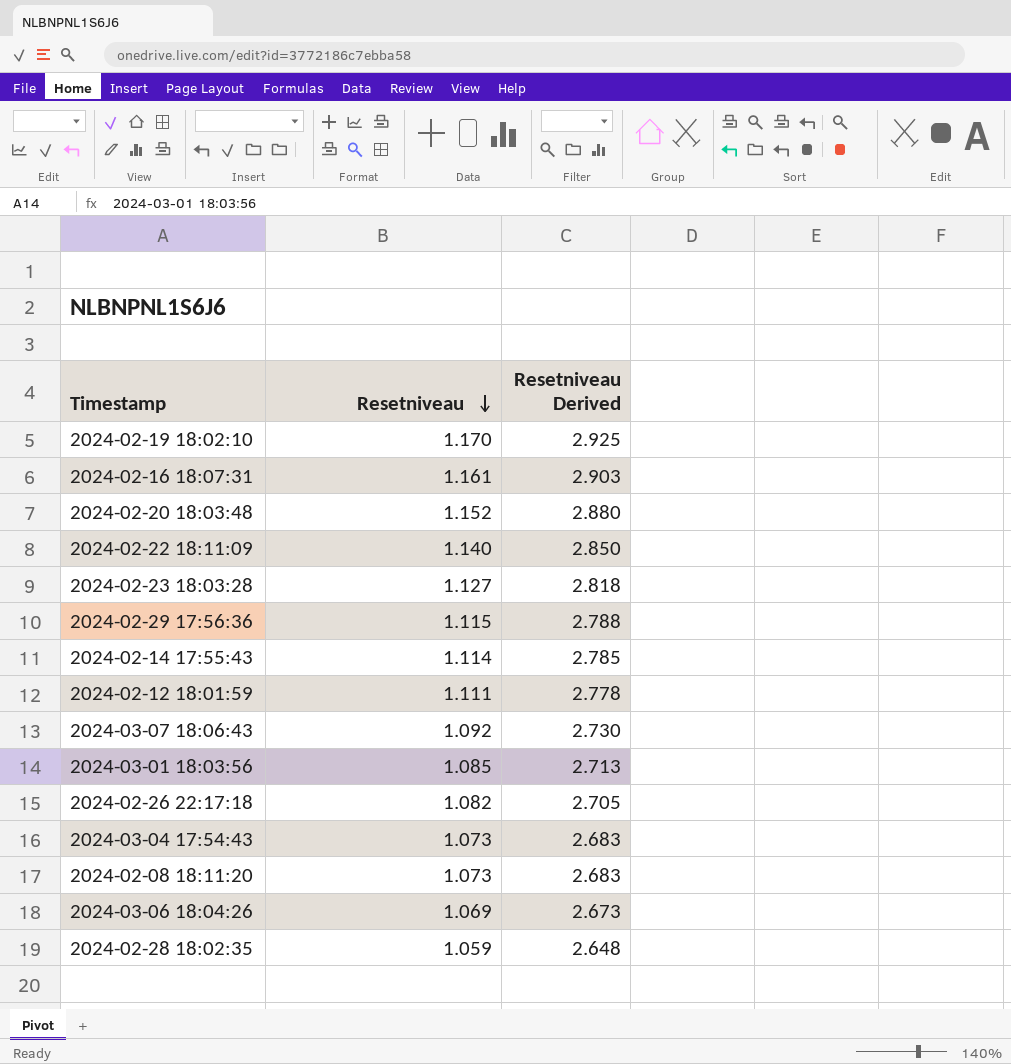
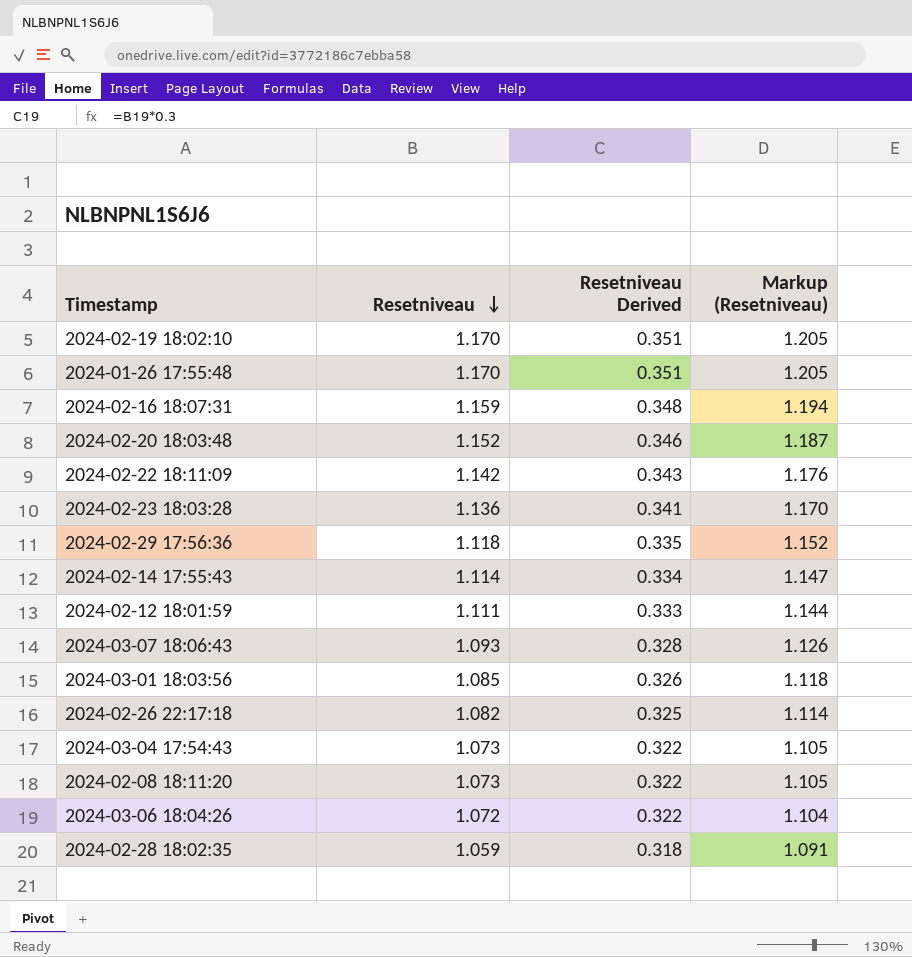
column Resetniveau Derived | formula: [Resetniveau] * 2.5 -> [Resetniveau] * 0.3
column Markup (Resetniveau) | formula: none -> [Resetniveau] * 1.03
row 2024-01-26 17:55:48: none -> 1.170 | 0.351 | 1.205
2024-02-16 18:07:31 | Resetniveau: 1.161 -> 1.159
2024-02-22 18:11:09 | Resetniveau: 1.140 -> 1.142
2024-02-23 18:03:28 | Resetniveau: 1.127 -> 1.136
2024-02-29 17:56:36 | Resetniveau: 1.115 -> 1.118
2024-03-07 18:06:43 | Resetniveau: 1.092 -> 1.093
2024-03-06 18:04:26 | Resetniveau: 1.069 -> 1.072

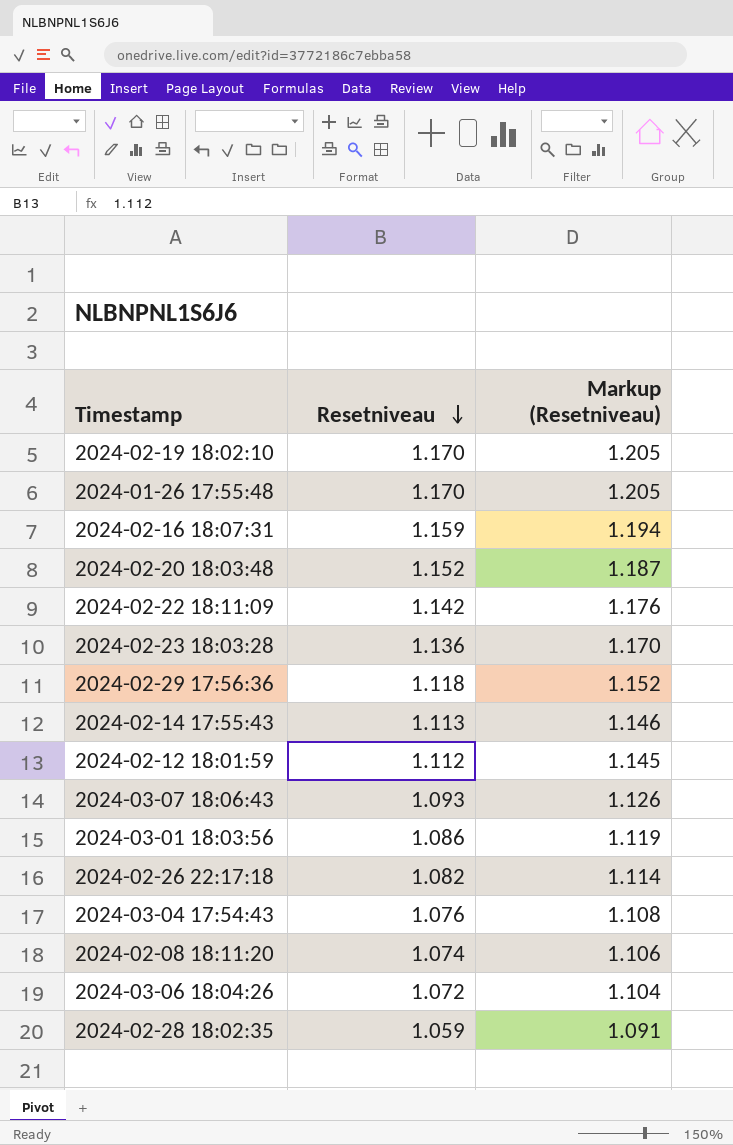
column Resetniveau Derived | formula: [Resetniveau] * 0.3 -> none
2024-02-14 17:55:43 | Resetniveau: 1.114 -> 1.113
2024-02-14 17:55:43 | Markup (Resetniveau): 1.147 -> 1.146
2024-02-12 18:01:59 | Resetniveau: 1.111 -> 1.112
2024-02-12 18:01:59 | Markup (Resetniveau): 1.144 -> 1.145
2024-03-01 18:03:56 | Resetniveau: 1.085 -> 1.086
2024-03-01 18:03:56 | Markup (Resetniveau): 1.118 -> 1.119
2024-03-04 17:54:43 | Resetniveau: 1.073 -> 1.076
2024-03-04 17:54:43 | Markup (Resetniveau): 1.105 -> 1.108
2024-02-08 18:11:20 | Resetniveau: 1.073 -> 1.074
2024-02-08 18:11:20 | Markup (Resetniveau): 1.105 -> 1.106

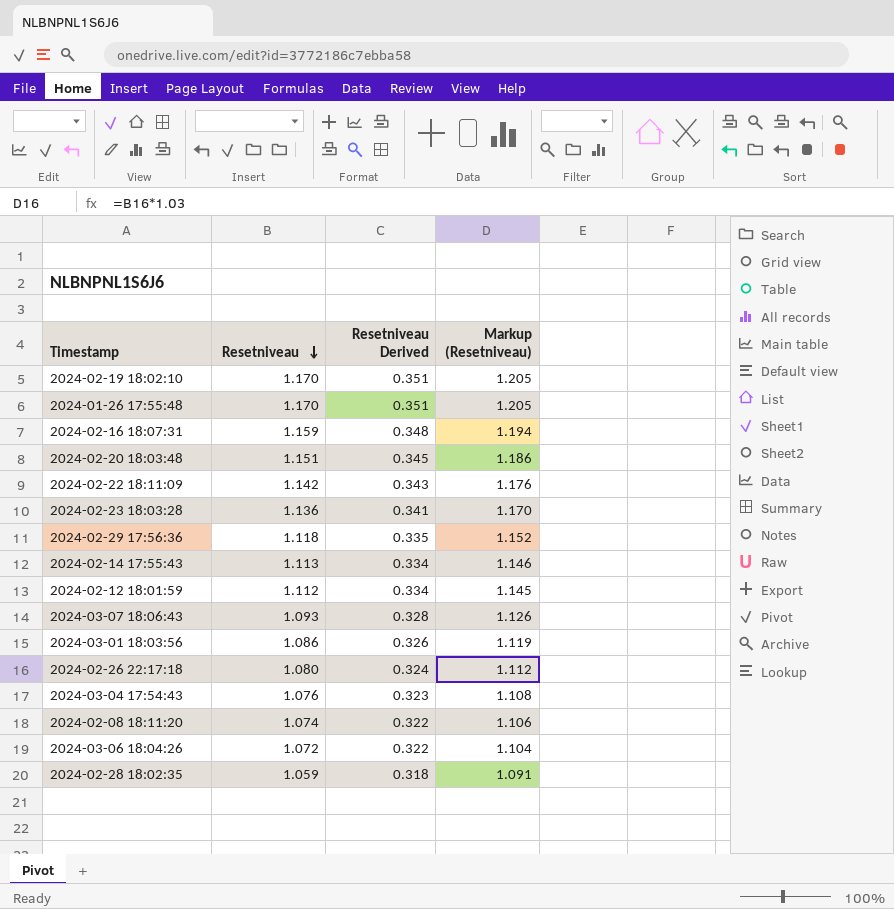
column Resetniveau Derived | formula: none -> [Resetniveau] * 0.3
2024-02-20 18:03:48 | Resetniveau: 1.152 -> 1.151
2024-02-20 18:03:48 | Markup (Resetniveau): 1.187 -> 1.186
2024-02-26 22:17:18 | Resetniveau: 1.082 -> 1.080
2024-02-26 22:17:18 | Markup (Resetniveau): 1.114 -> 1.112

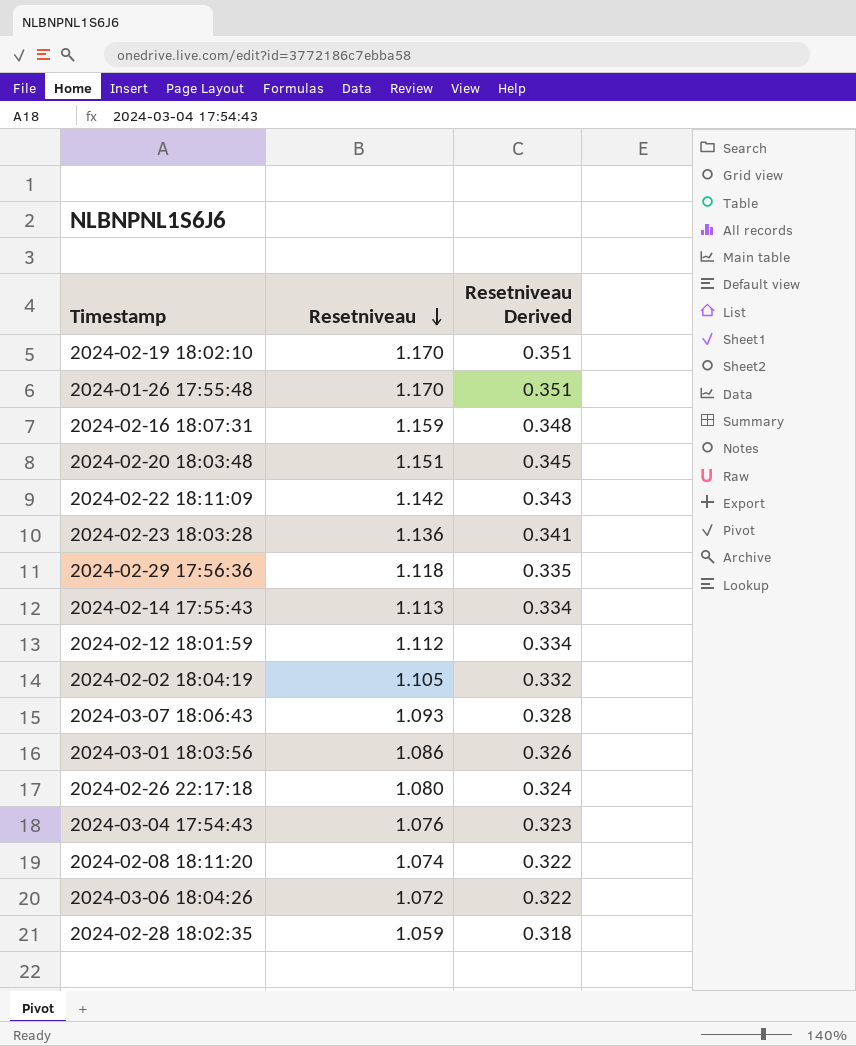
column Markup (Resetniveau) | formula: [Resetniveau] * 1.03 -> none
row 2024-02-02 18:04:19: none -> 1.105 | 0.332

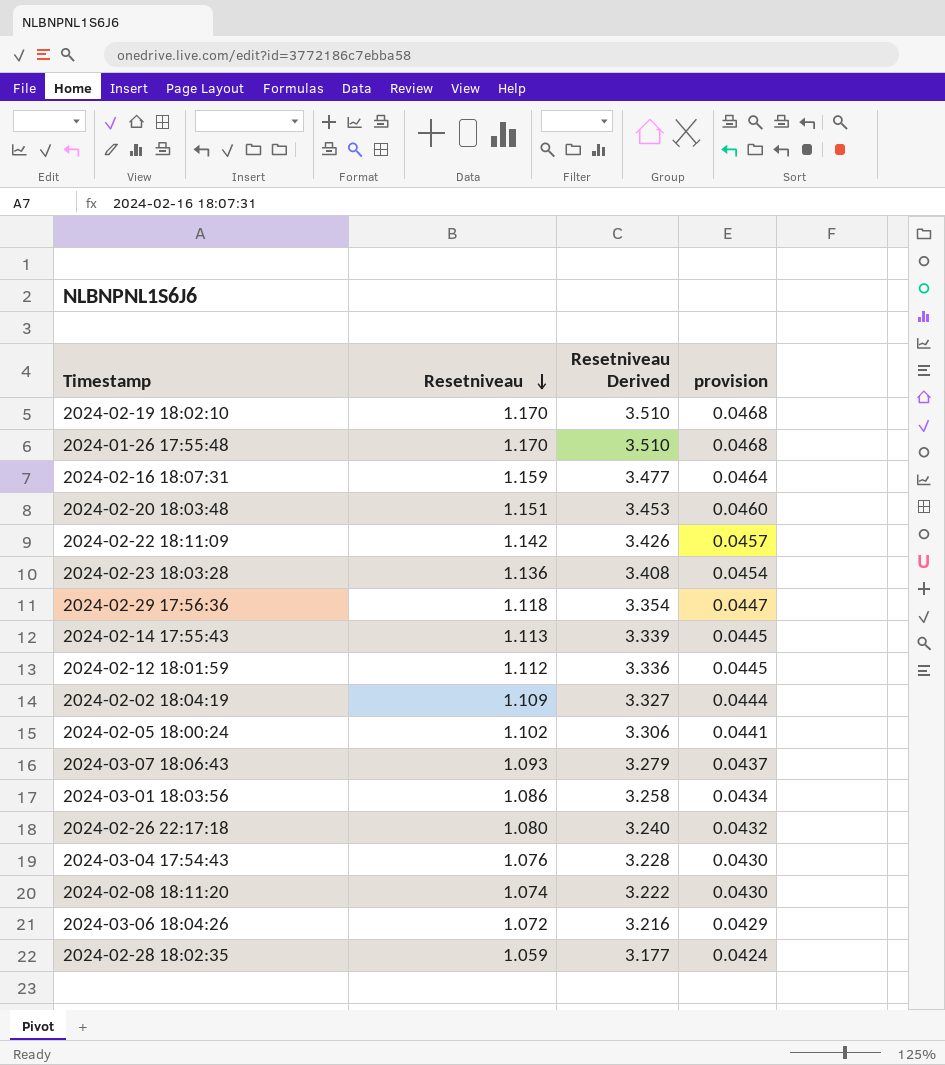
column Resetniveau Derived | formula: [Resetniveau] * 0.3 -> [Resetniveau] * 3
column provision | formula: none -> [Resetniveau] * 0.04
2024-02-02 18:04:19 | Resetniveau: 1.105 -> 1.109
row 2024-02-05 18:00:24: none -> 1.102 | 3.306 | 0.0441

